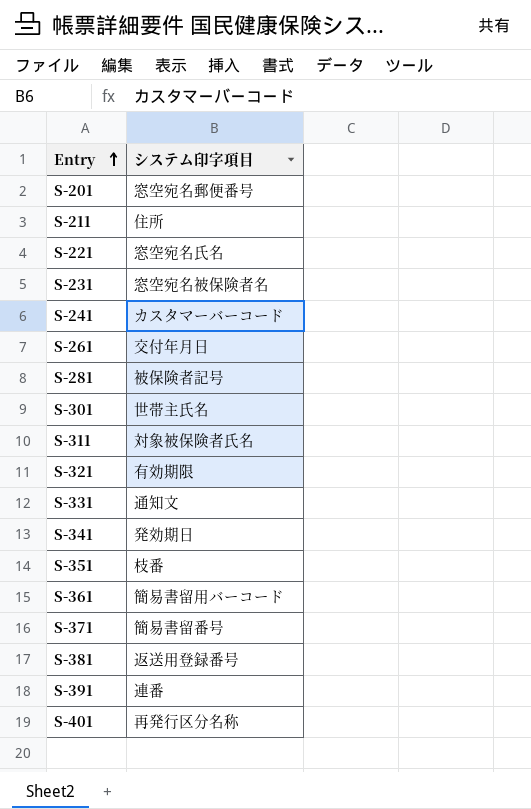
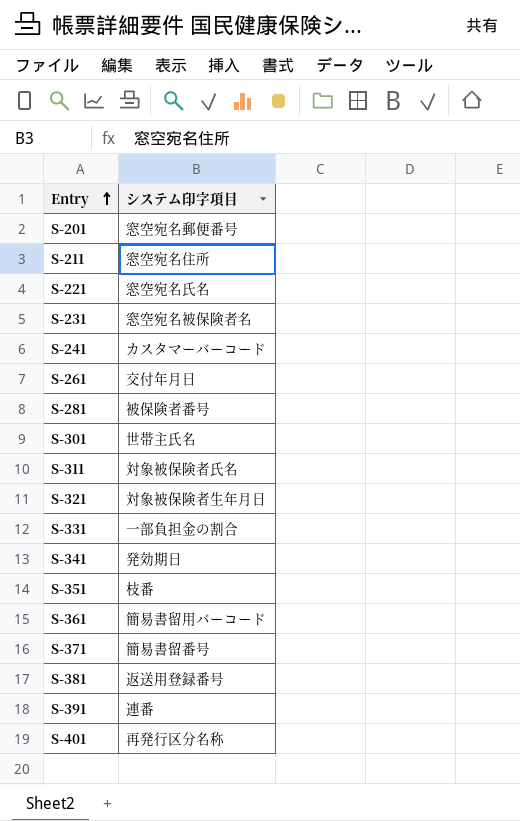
S-211 | システム印字項目: 住所 -> 窓空宛名住所
S-281 | システム印字項目: 被保険者記号 -> 被保険者番号
S-321 | システム印字項目: 有効期限 -> 対象被保険者生年月日
S-331 | システム印字項目: 通知文 -> 一部負担金の割合

